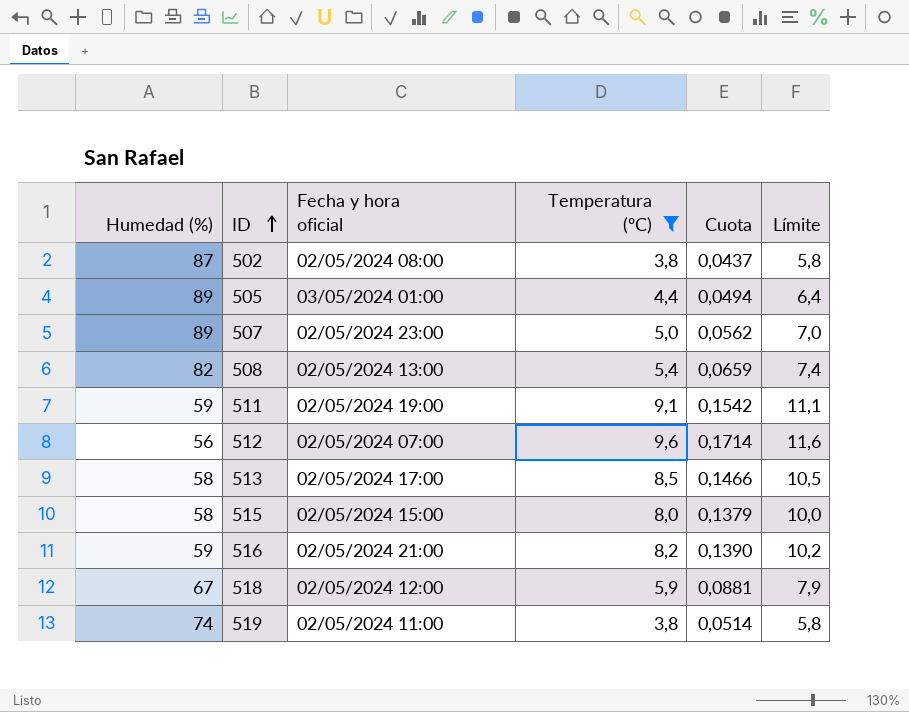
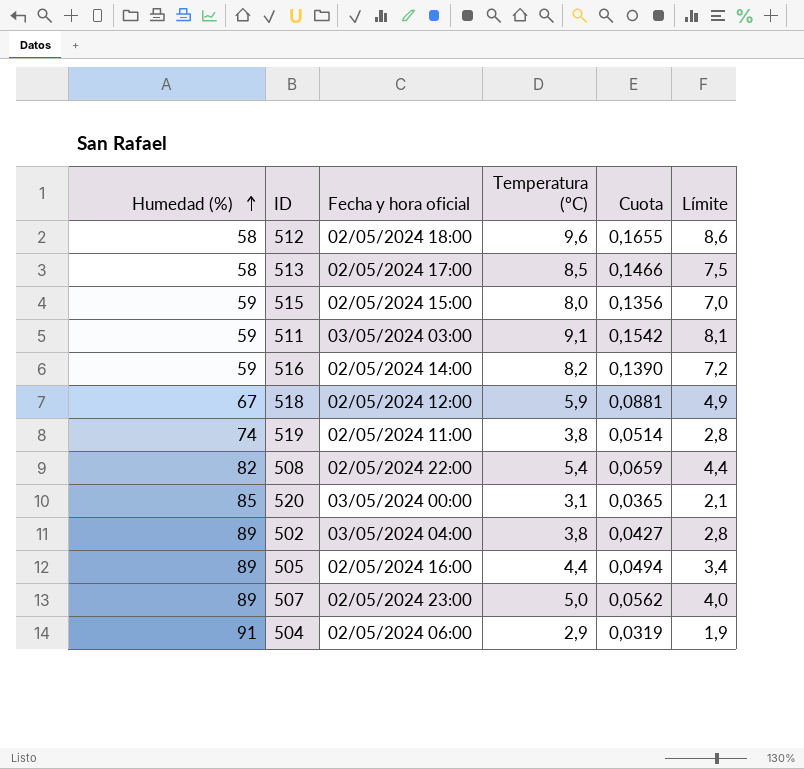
filter: Temperatura (ºC) >= 3,8 -> none
row order: ID ascending -> Humedad (%) ascending
column Límite | formula: [Temperatura (ºC)] + 2 -> [Temperatura (ºC)] - 1
512 | Humedad (%): 56 -> 58
512 | Fecha y hora oficial: 02/05/2024 07:00 -> 02/05/2024 18:00
512 | Cuota: 0,1714 -> 0,1655
515 | Humedad (%): 58 -> 59
515 | Cuota: 0,1379 -> 0,1356
511 | Fecha y hora oficial: 02/05/2024 19:00 -> 03/05/2024 03:00
516 | Fecha y hora oficial: 02/05/2024 21:00 -> 02/05/2024 14:00
508 | Fecha y hora oficial: 02/05/2024 13:00 -> 02/05/2024 22:00
502 | Humedad (%): 87 -> 89
502 | Fecha y hora oficial: 02/05/2024 08:00 -> 03/05/2024 04:00
502 | Cuota: 0,0437 -> 0,0427
505 | Fecha y hora oficial: 03/05/2024 01:00 -> 02/05/2024 16:00

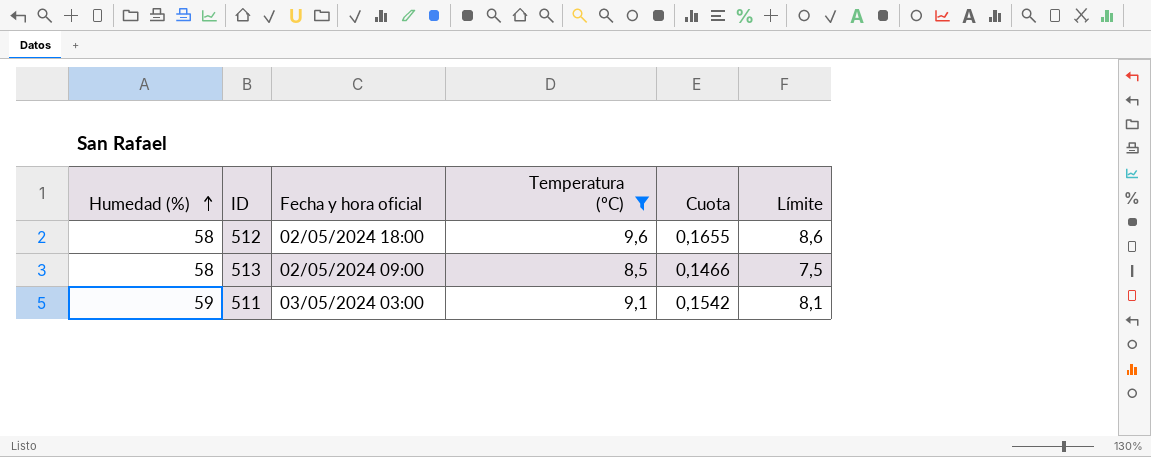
filter: none -> Temperatura (ºC) >= 8,5
513 | Fecha y hora oficial: 02/05/2024 17:00 -> 02/05/2024 09:00

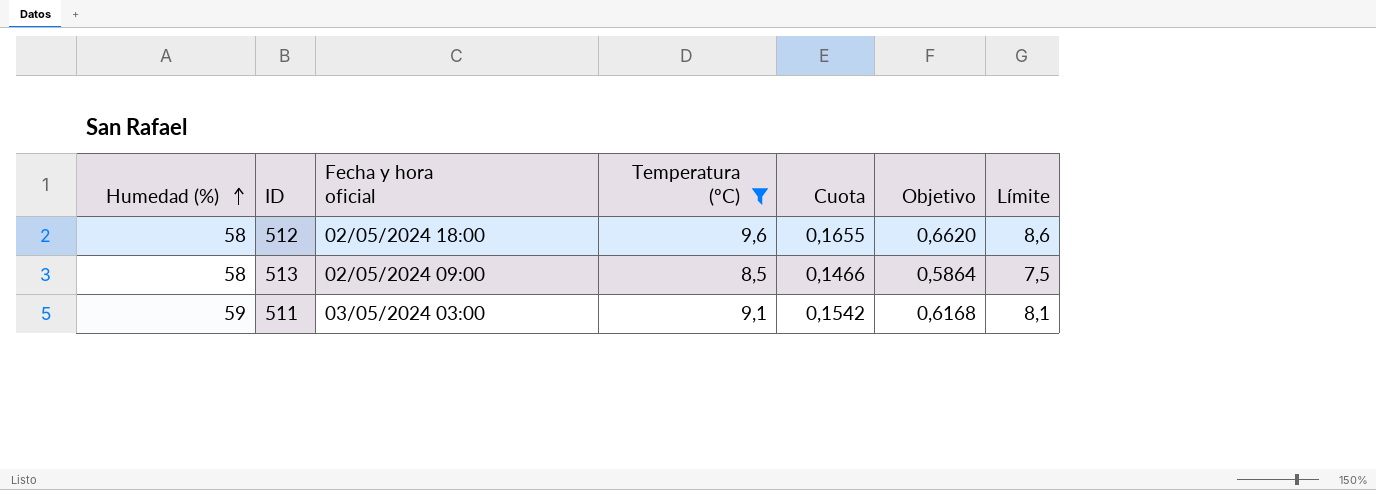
column Objetivo | formula: none -> [Cuota] * 4

